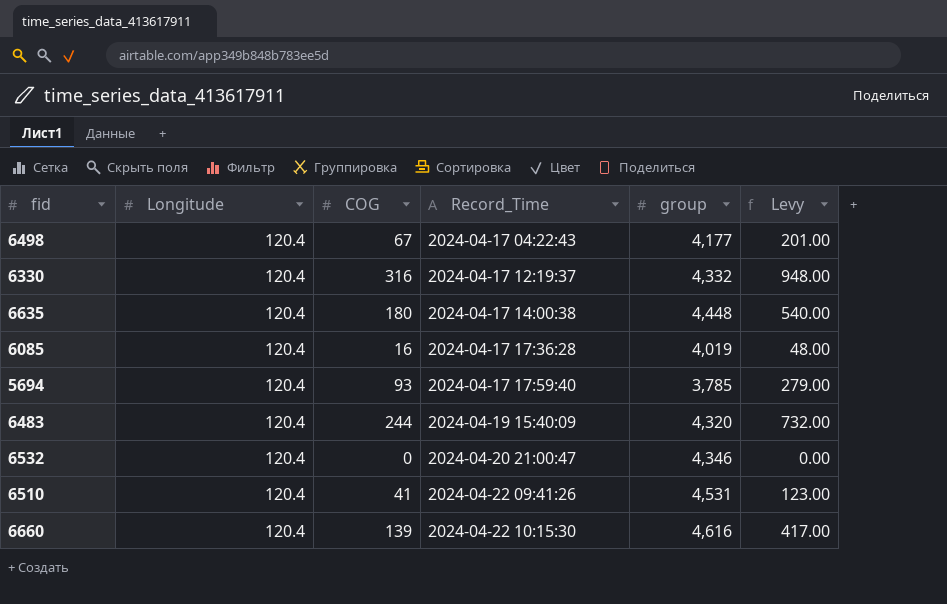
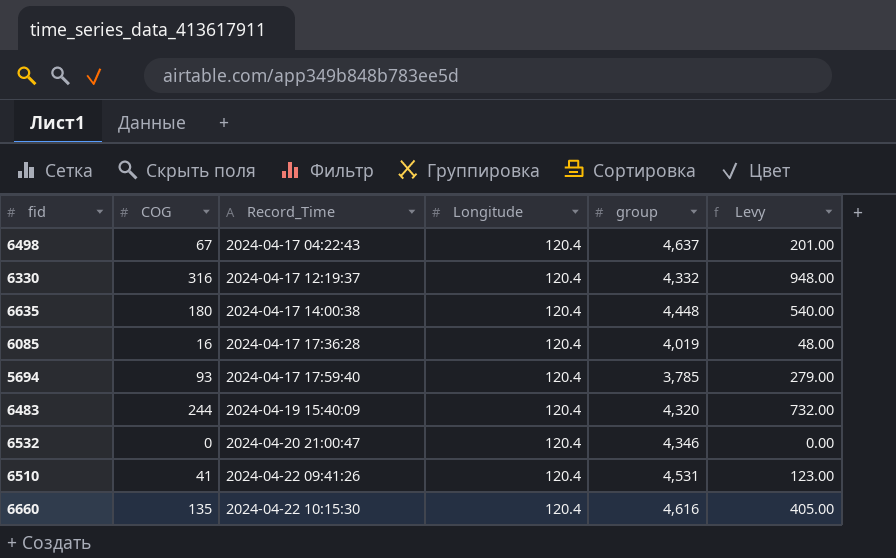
column Longitude | position: 2 -> 4
6498 | group: 4,177 -> 4,637
6660 | COG: 139 -> 135
6660 | Levy: 417.00 -> 405.00

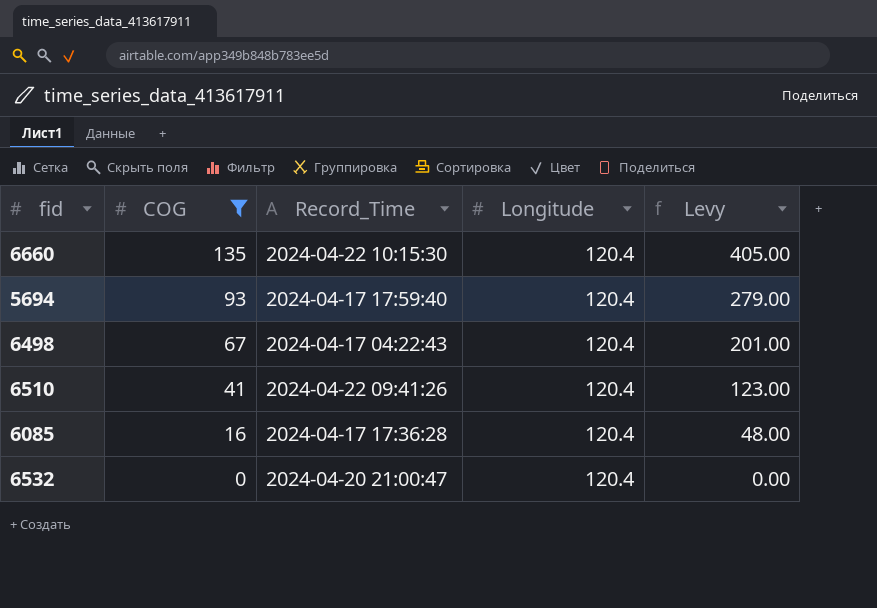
filter: none -> COG <= 135
row order: Record_Time ascending -> COG descending
column group | position: 5 -> none

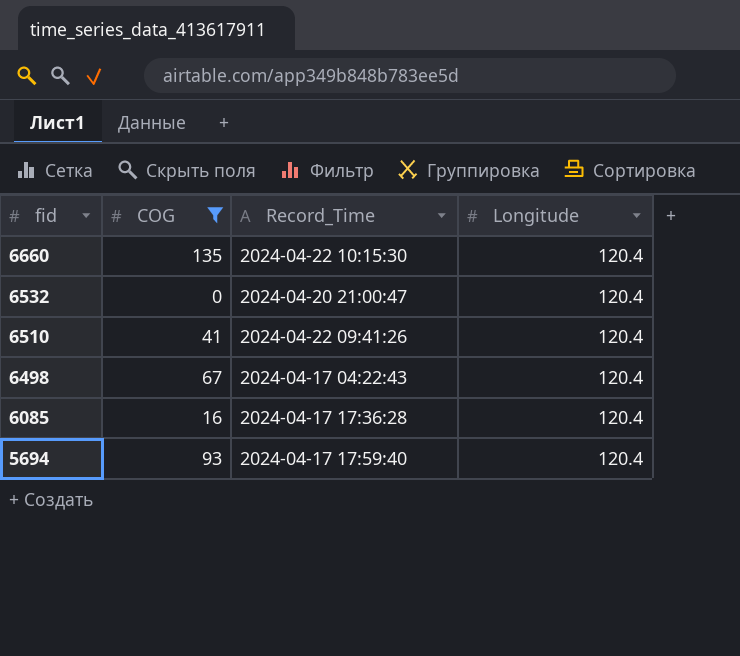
row order: COG descending -> fid descending
column Levy | formula: [COG] * 3 -> none

